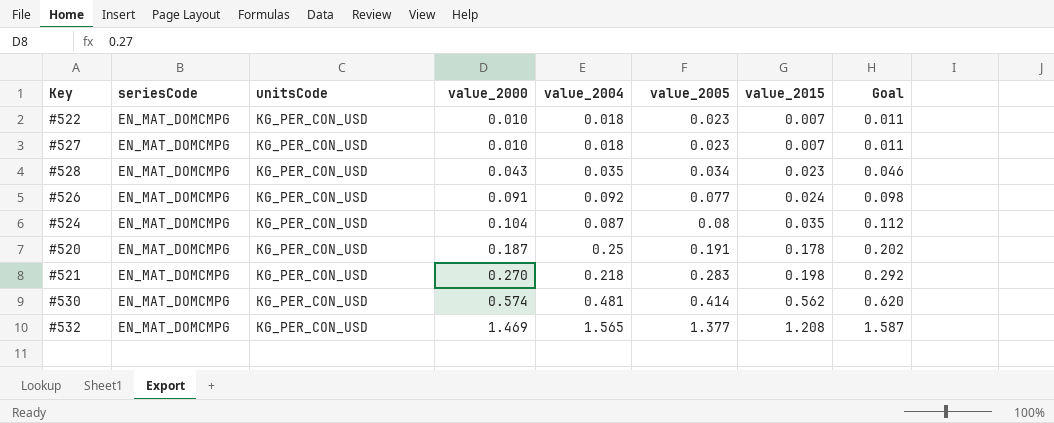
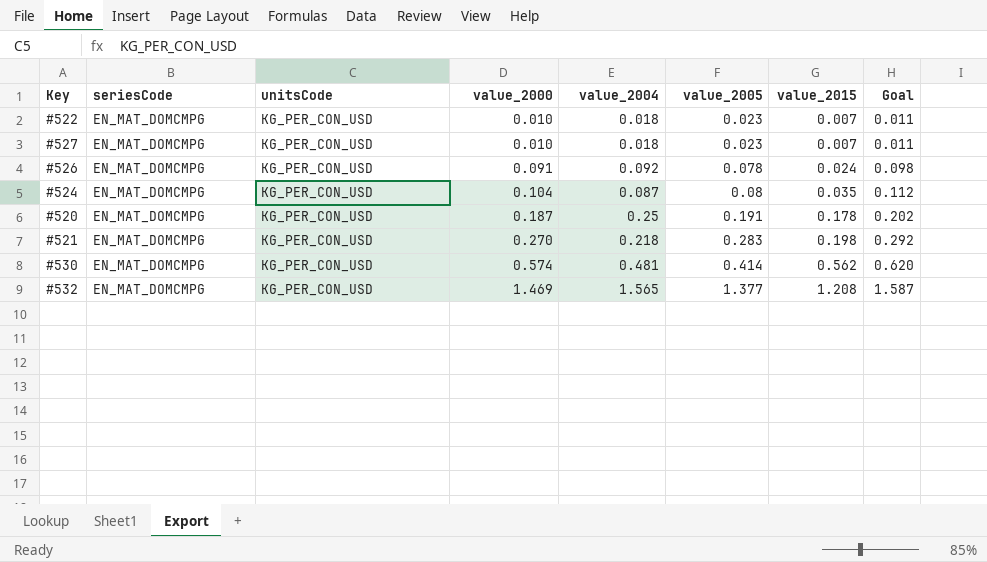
row #528: EN_MAT_DOMCMPG | KG_PER_CON_USD | 0.043 | 0.035 | 0.034 | 0.023 | 0.046 -> none
#526 | value_2005: 0.077 -> 0.078

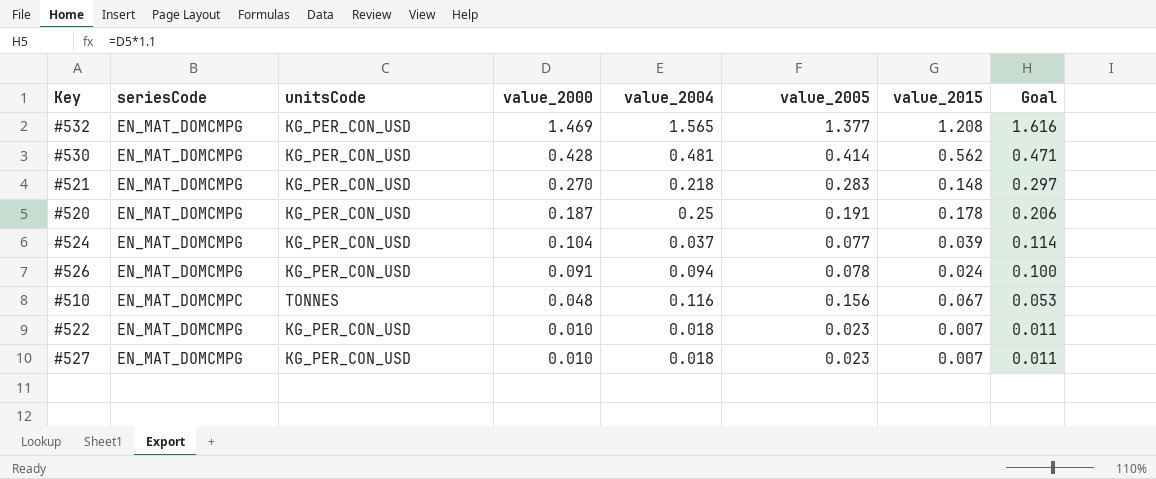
row order: value_2000 ascending -> value_2000 descending
column Goal | formula: [value_2000] * 1.08 -> [value_2000] * 1.1
#530 | value_2000: 0.574 -> 0.428
#521 | value_2015: 0.198 -> 0.148
#524 | value_2004: 0.087 -> 0.037
#524 | value_2005: 0.08 -> 0.077
#524 | value_2015: 0.035 -> 0.039
#526 | value_2004: 0.092 -> 0.094
row #510: none -> EN_MAT_DOMCMPC | TONNES | 0.048 | 0.116 | 0.156 | 0.067 | 0.053

